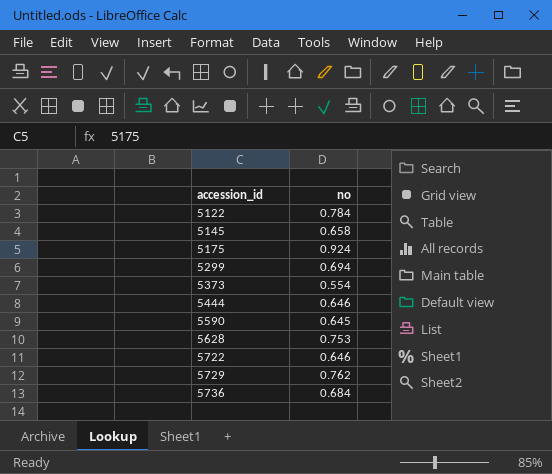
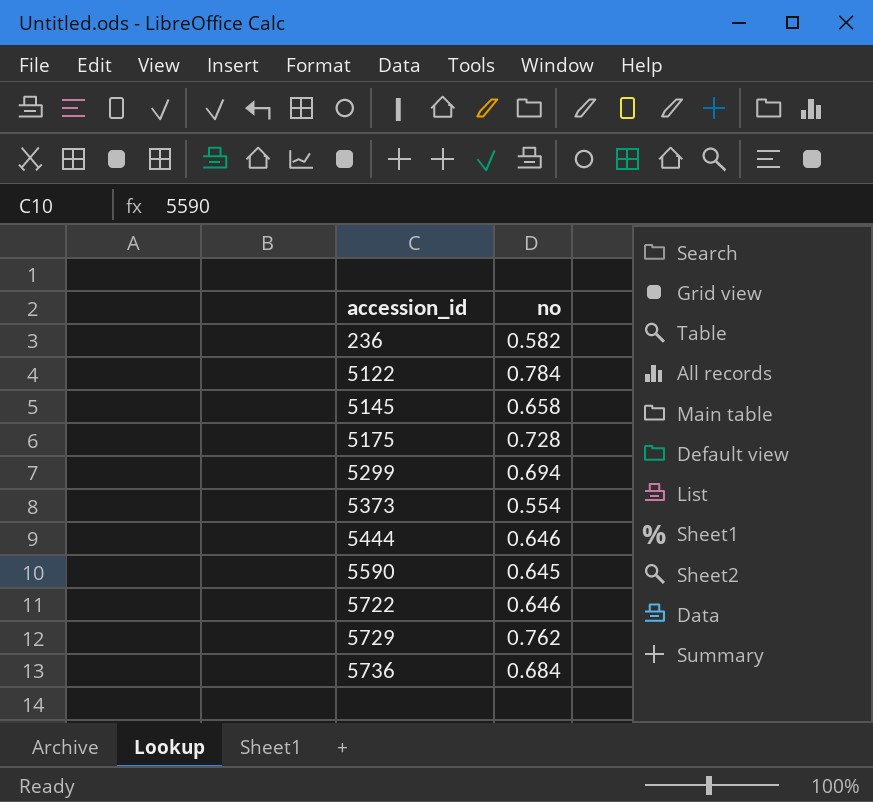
row 5628: 0.753 -> none
row 236: none -> 0.582
5175 | no: 0.924 -> 0.728

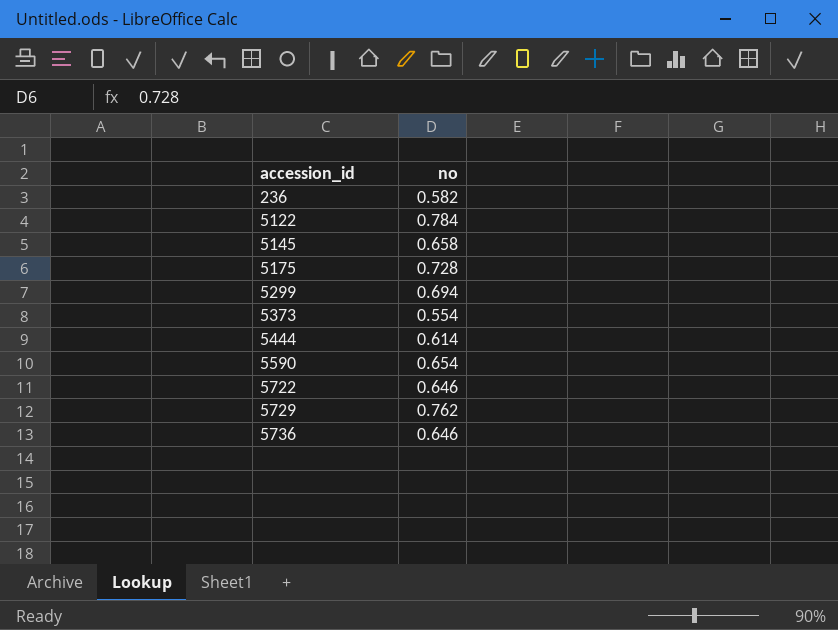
5444 | no: 0.646 -> 0.614
5590 | no: 0.645 -> 0.654
5736 | no: 0.684 -> 0.646

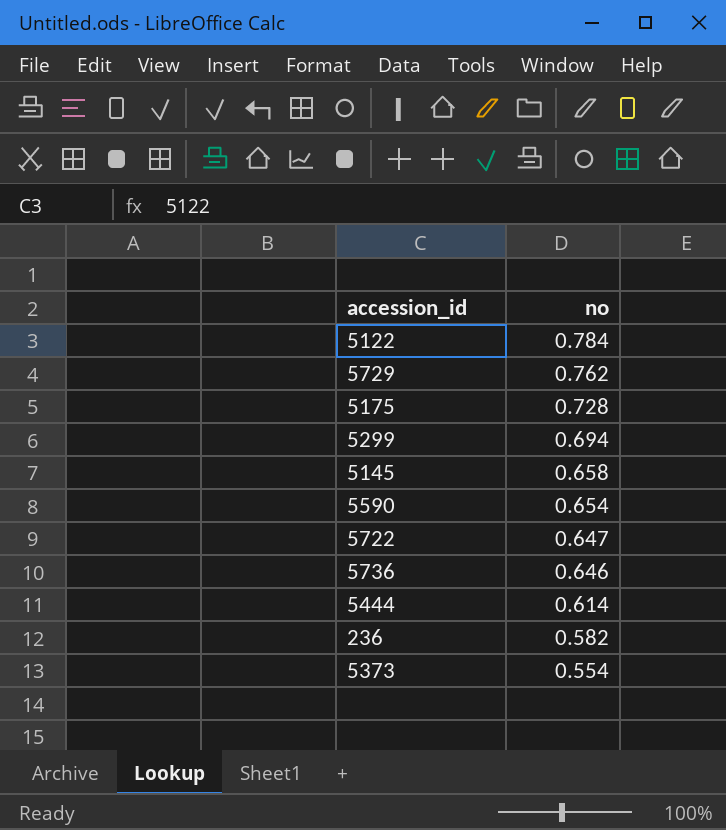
row order: accession_id ascending -> no descending
5722 | no: 0.646 -> 0.647

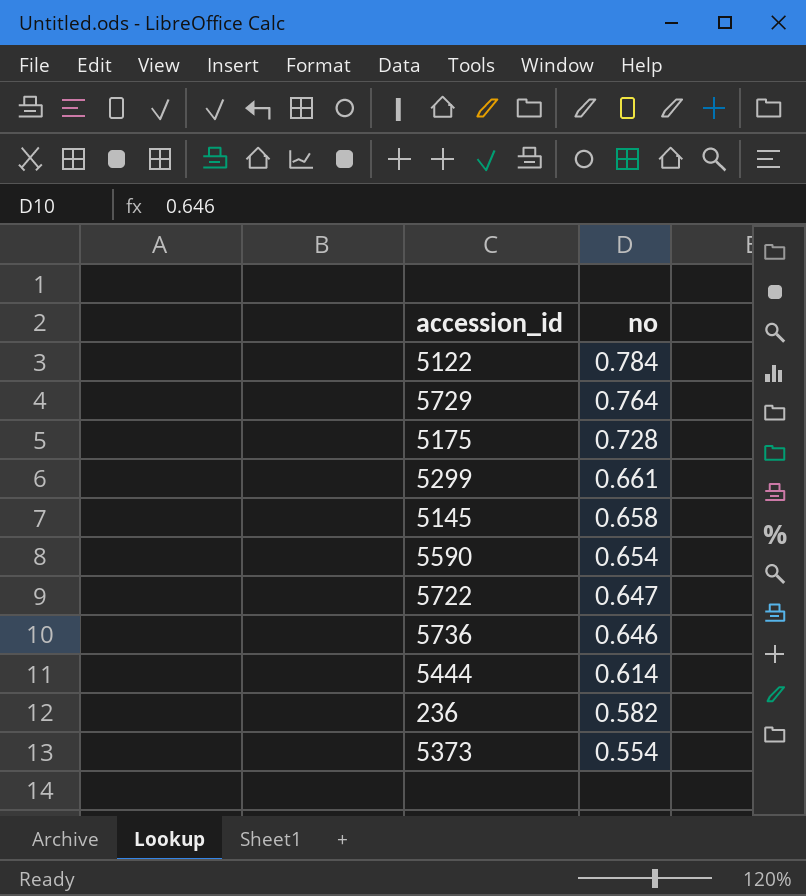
5729 | no: 0.762 -> 0.764
5299 | no: 0.694 -> 0.661

